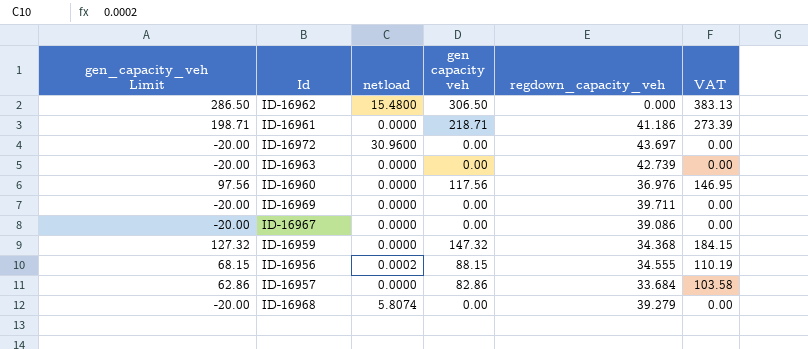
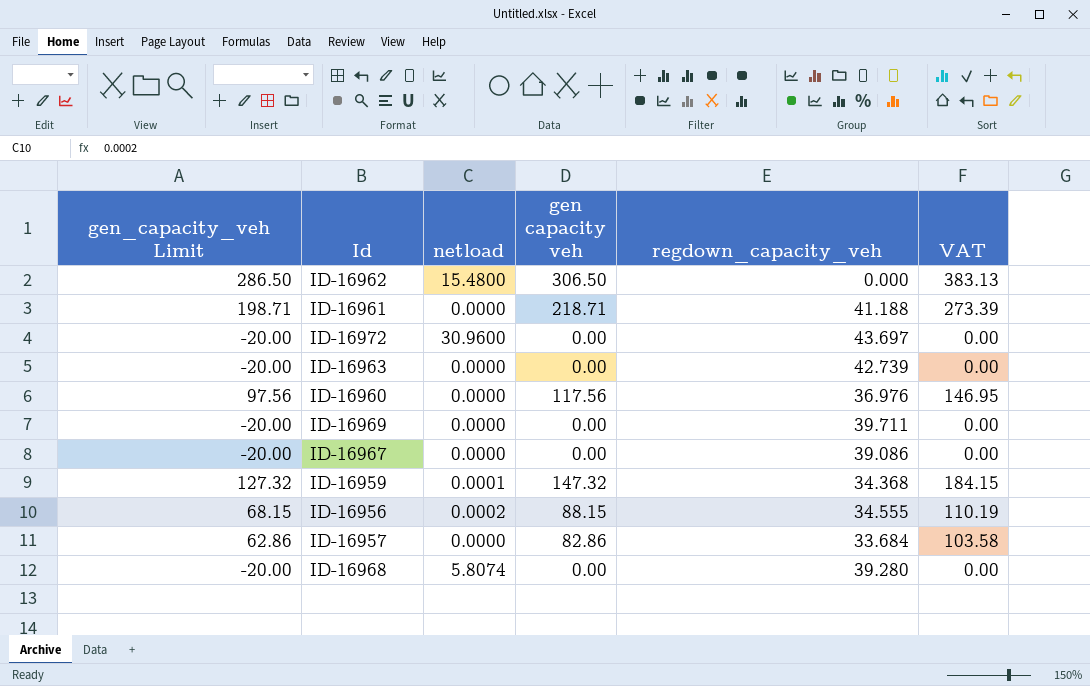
ID-16961 | regdown_capacity_veh: 41.186 -> 41.188
ID-16959 | netload: 0.0000 -> 0.0001
ID-16968 | regdown_capacity_veh: 39.279 -> 39.280

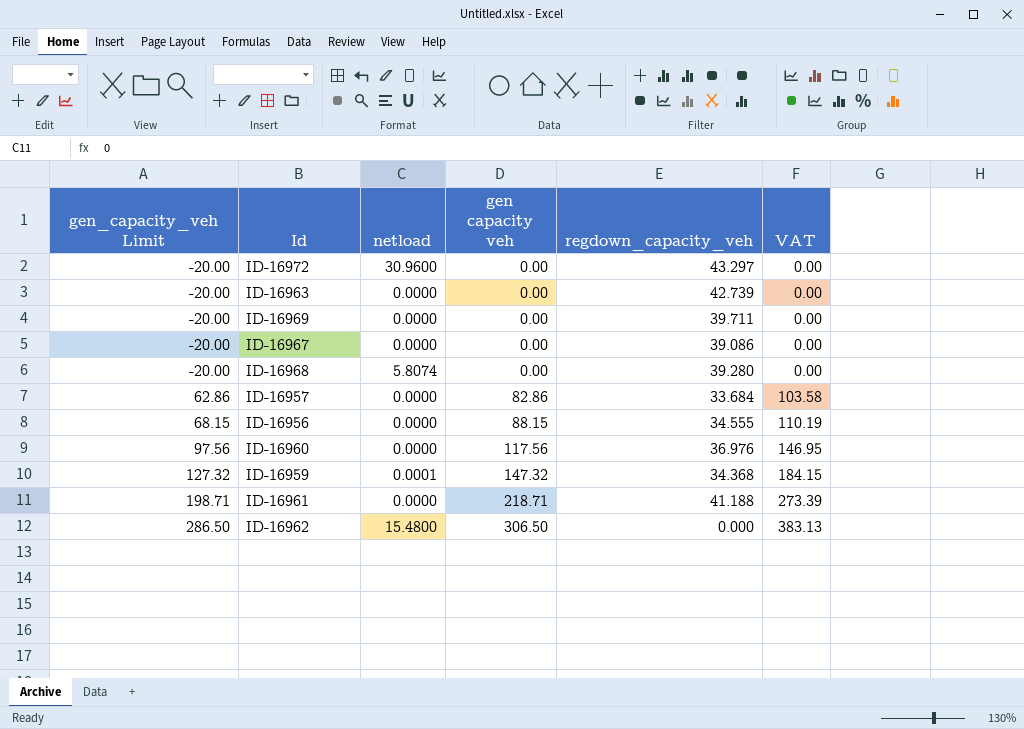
row order: none -> gen_capacity_veh Limit ascending
ID-16972 | regdown_capacity_veh: 43.697 -> 43.297
ID-16956 | netload: 0.0002 -> 0.0000

